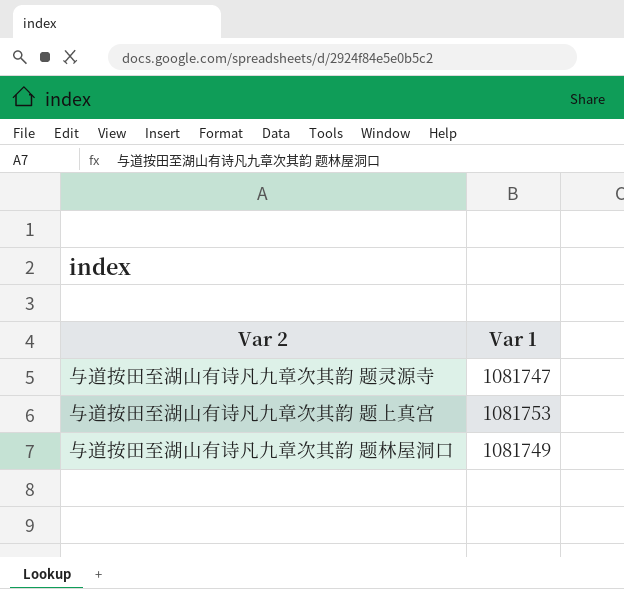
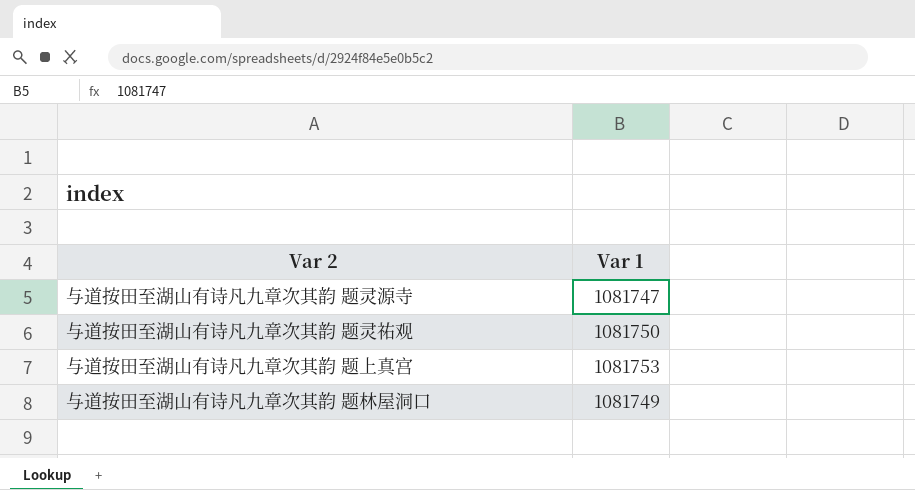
row 与道按田至湖山有诗凡九章次其韵 题灵祐观: none -> 1081750

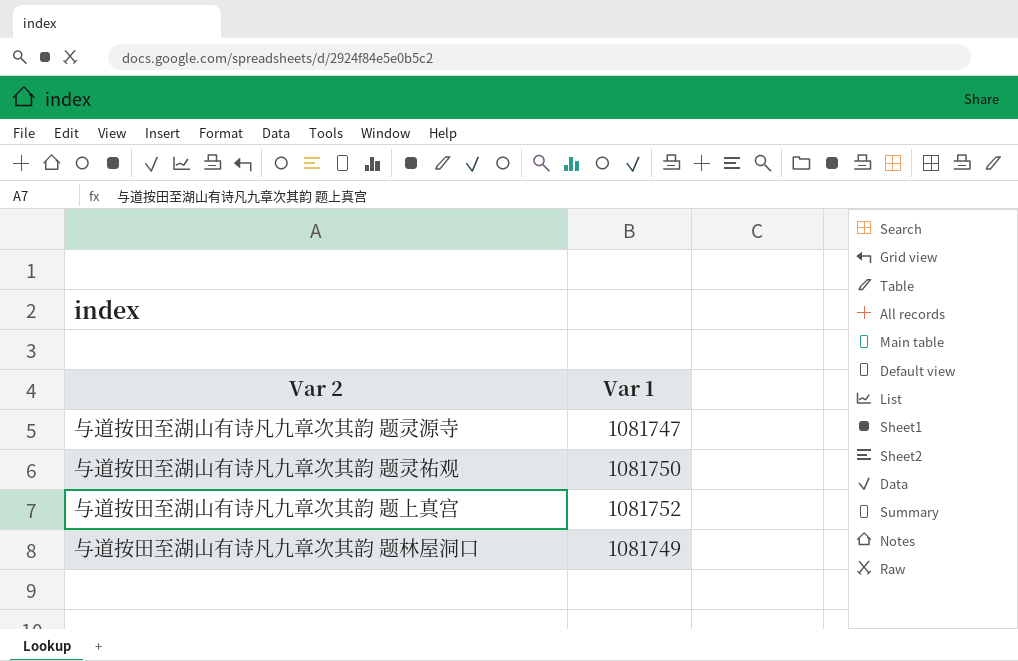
与道按田至湖山有诗凡九章次其韵 题上真宫 | Var 1: 1081753 -> 1081752

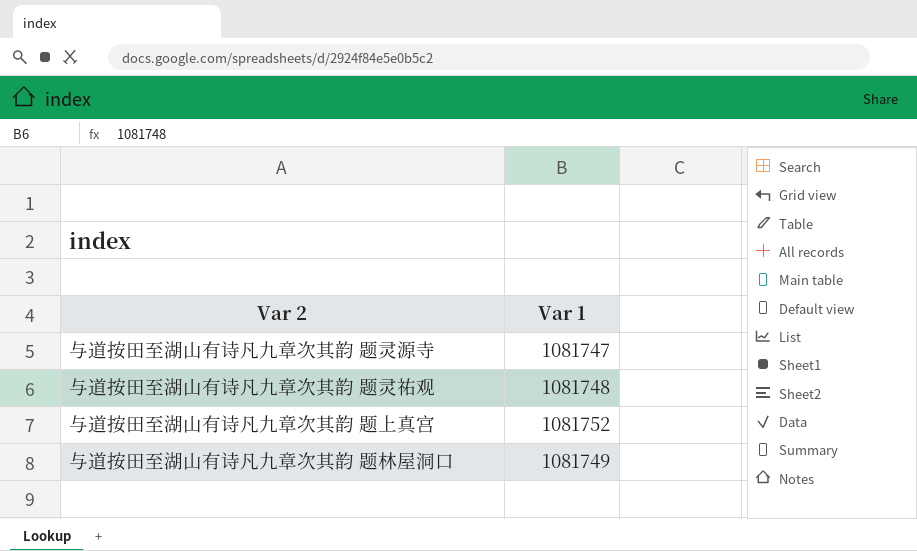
与道按田至湖山有诗凡九章次其韵 题灵祐观 | Var 1: 1081750 -> 1081748

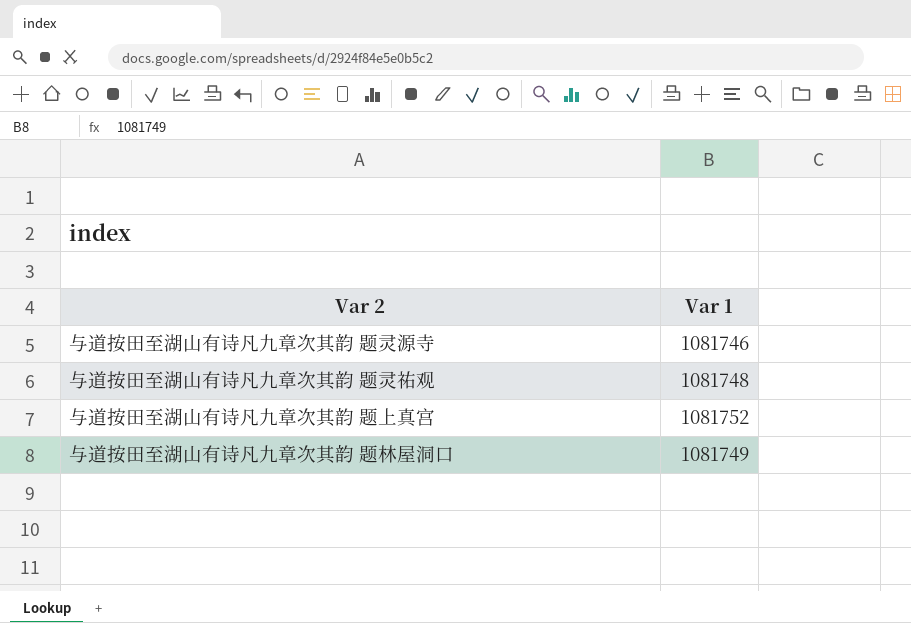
与道按田至湖山有诗凡九章次其韵 题灵源寺 | Var 1: 1081747 -> 1081746

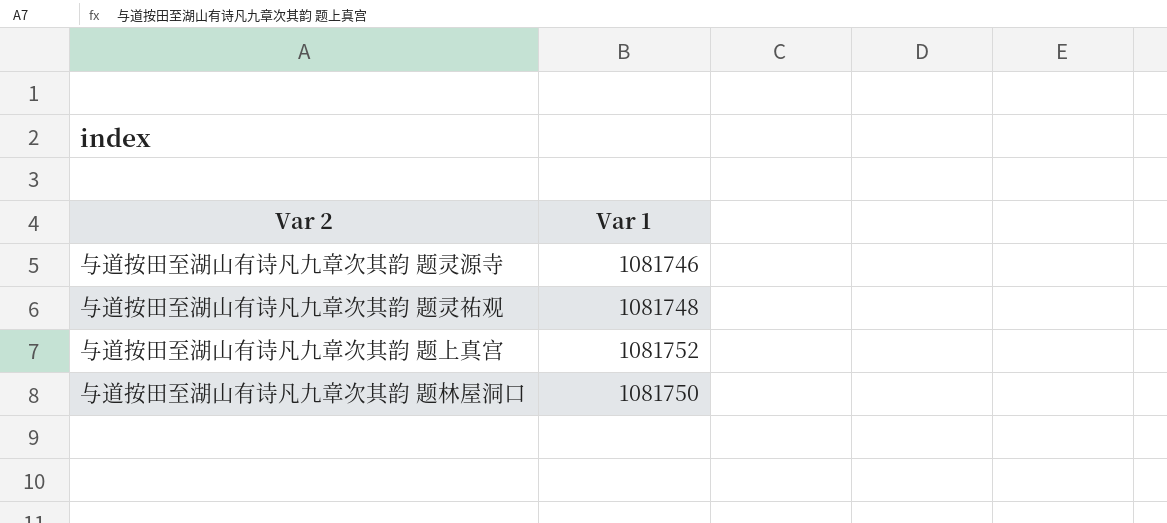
与道按田至湖山有诗凡九章次其韵 题林屋洞口 | Var 1: 1081749 -> 1081750

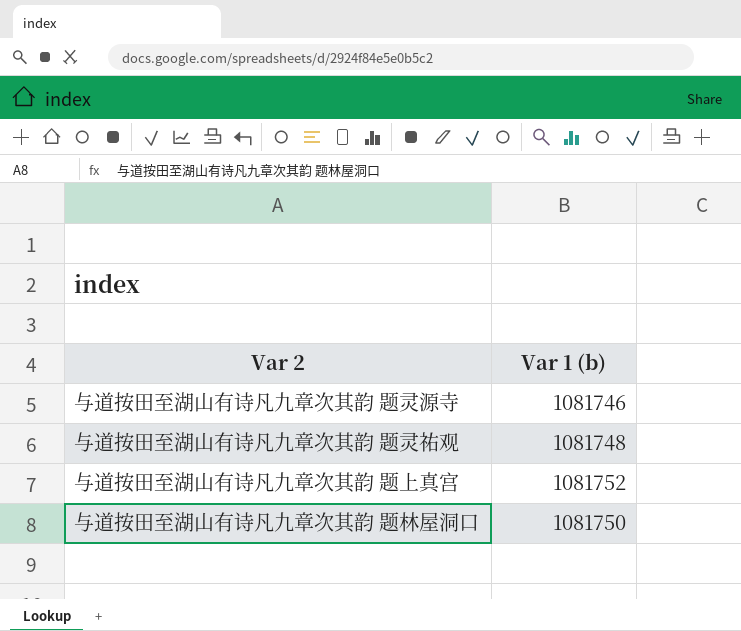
column name: Var 1 -> Var 1 (b)

